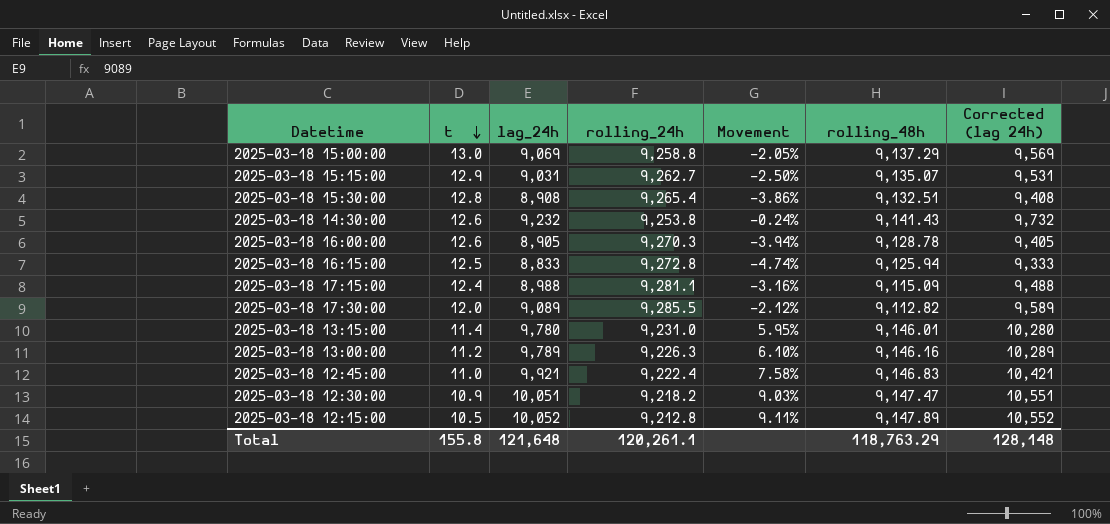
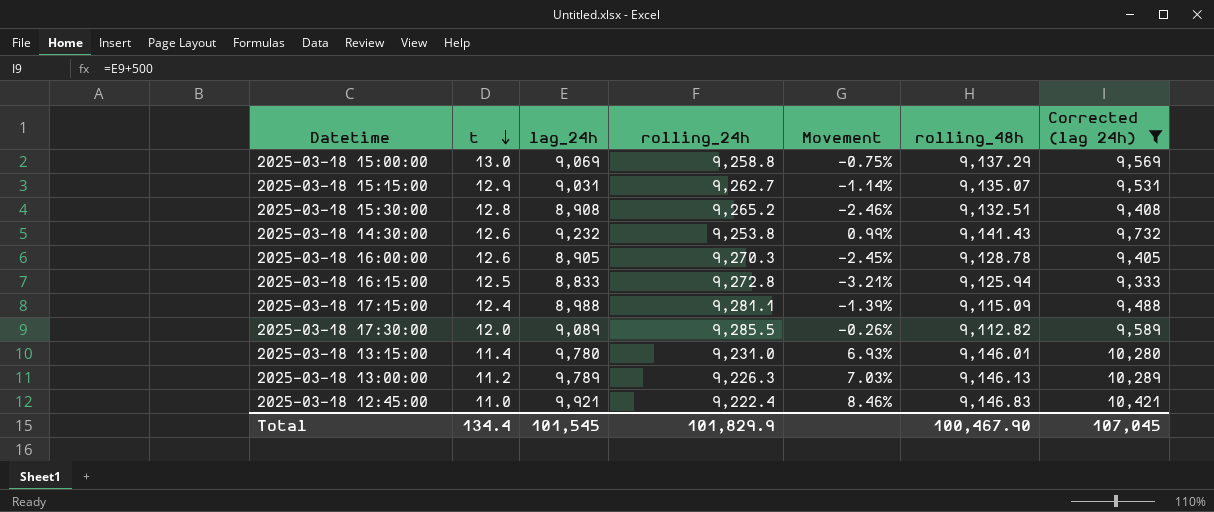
filter: none -> Corrected (lag 24h) <= 10,421
column Movement | formula: ([lag_24h] - [rolling_24h]) / [rolling_24h] -> ([lag_24h] - [rolling_48h]) / [rolling_48h]
2025-03-18 15:30:00 | rolling_24h: 9,265.4 -> 9,265.2
2025-03-18 13:00:00 | rolling_48h: 9,146.16 -> 9,146.13
Total | t: 155.8 -> 134.4
Total | lag_24h: 121,648 -> 101,545
Total | rolling_24h: 120,261.1 -> 101,829.9
Total | rolling_48h: 118,763.29 -> 100,467.90
Total | Corrected (lag 24h): 128,148 -> 107,045

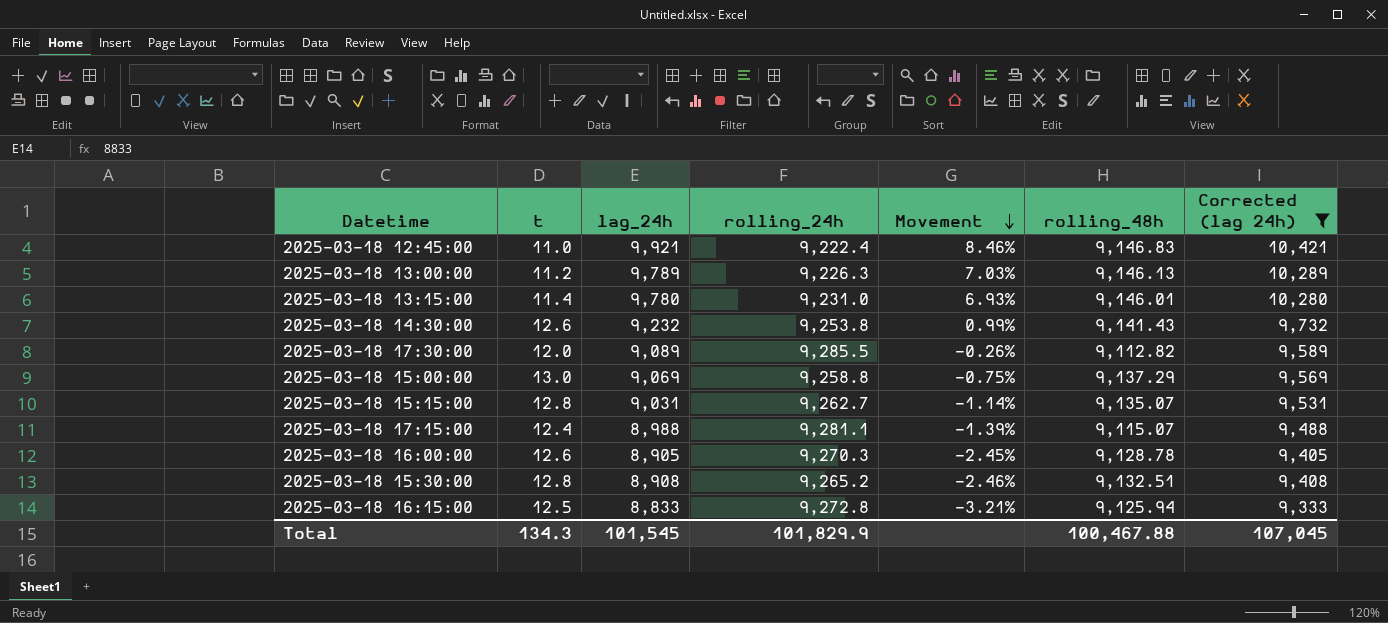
row order: t descending -> Movement descending
2025-03-18 15:15:00 | t: 12.9 -> 12.8
2025-03-18 17:15:00 | rolling_48h: 9,115.09 -> 9,115.07
Total | t: 134.4 -> 134.3
Total | rolling_48h: 100,467.90 -> 100,467.88

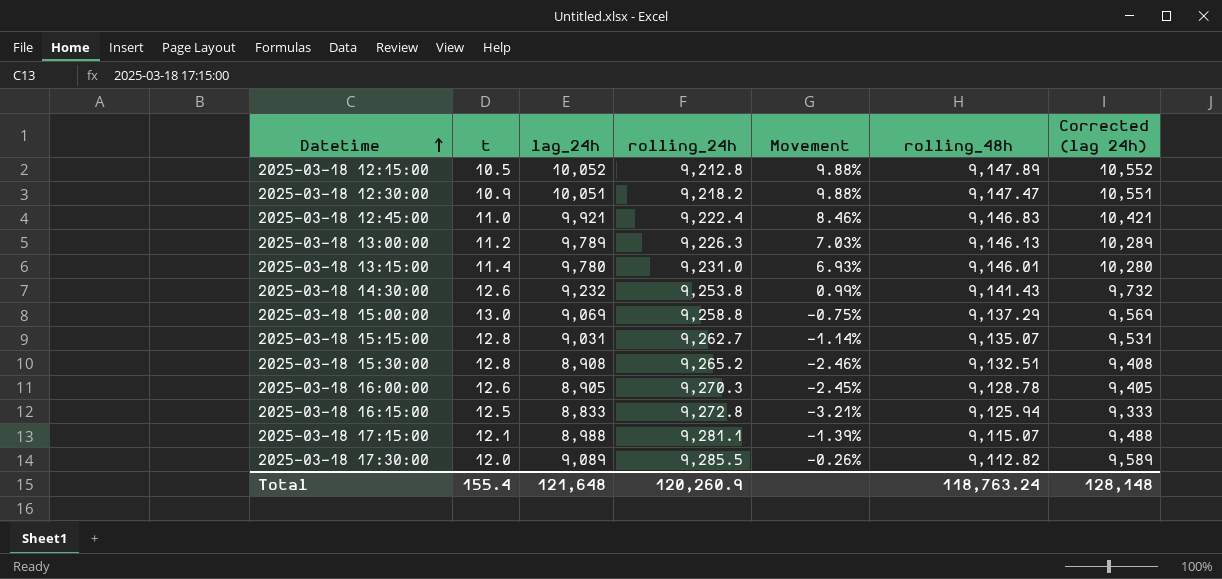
filter: Corrected (lag 24h) <= 10,421 -> none
row order: Movement descending -> Datetime ascending
2025-03-18 17:15:00 | t: 12.4 -> 12.1
Total | t: 134.3 -> 155.4
Total | lag_24h: 101,545 -> 121,648
Total | rolling_24h: 101,829.9 -> 120,260.9
Total | rolling_48h: 100,467.88 -> 118,763.24
Total | Corrected (lag 24h): 107,045 -> 128,148

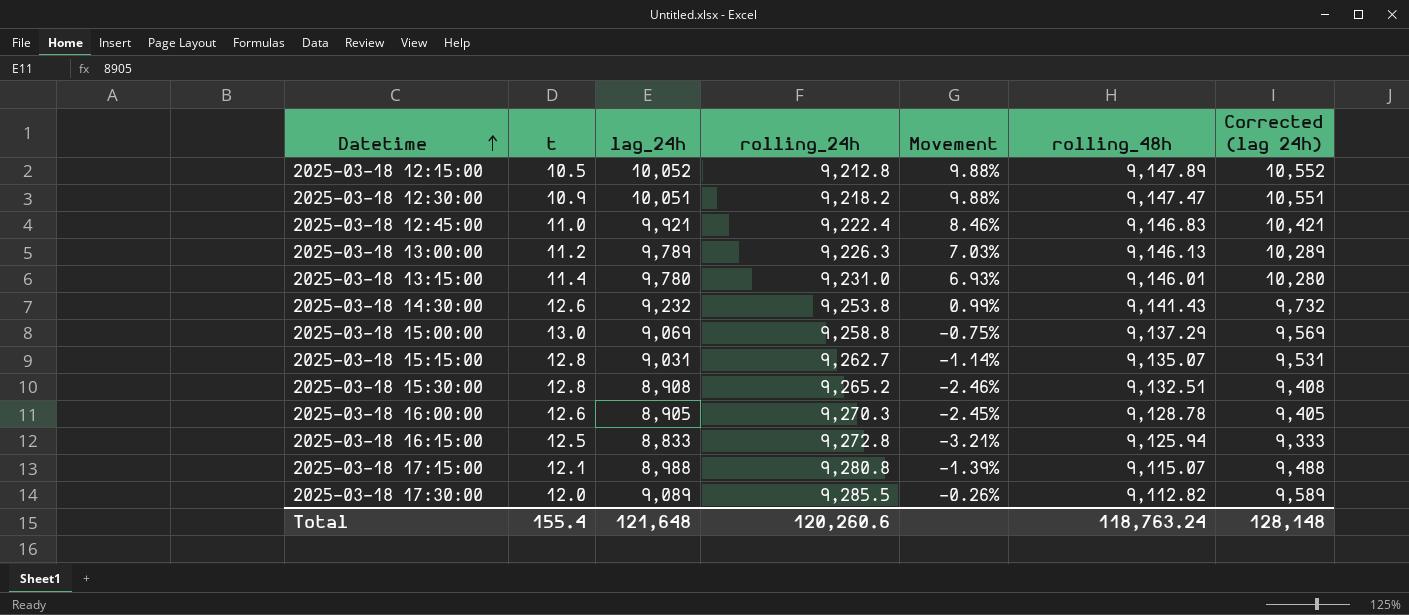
2025-03-18 17:15:00 | rolling_24h: 9,281.1 -> 9,280.8
Total | rolling_24h: 120,260.9 -> 120,260.6

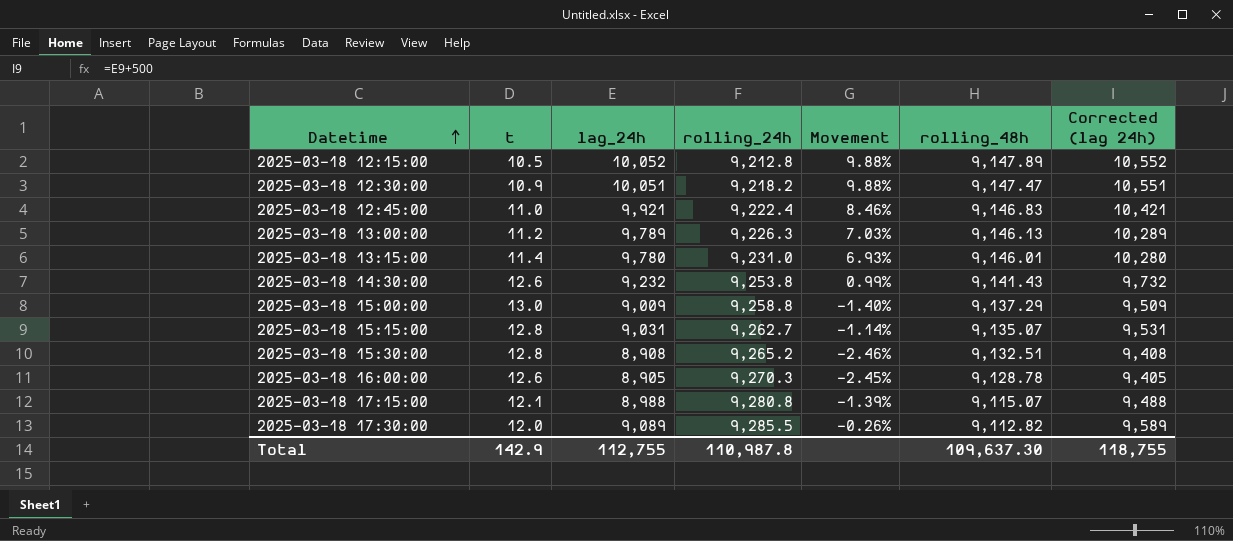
row 2025-03-18 16:15:00: 12.5 | 8,833 | 9,272.8 | -3.21% | 9,125.94 | 9,333 -> none
2025-03-18 15:00:00 | lag_24h: 9,069 -> 9,009
2025-03-18 15:00:00 | Movement: -0.75% -> -1.40%
2025-03-18 15:00:00 | Corrected (lag 24h): 9,569 -> 9,509
Total | t: 155.4 -> 142.9
Total | lag_24h: 121,648 -> 112,755
Total | rolling_24h: 120,260.6 -> 110,987.8
Total | rolling_48h: 118,763.24 -> 109,637.30
Total | Corrected (lag 24h): 128,148 -> 118,755

